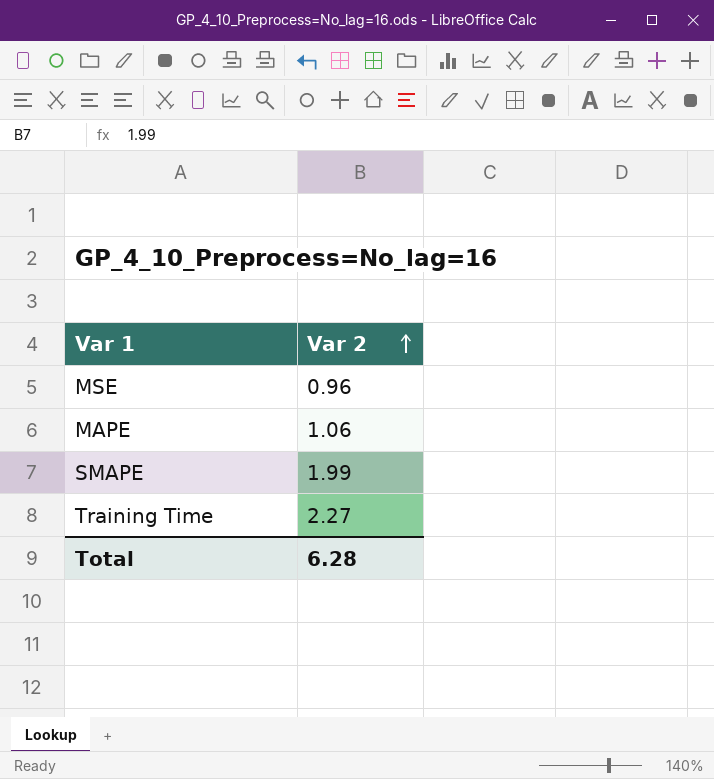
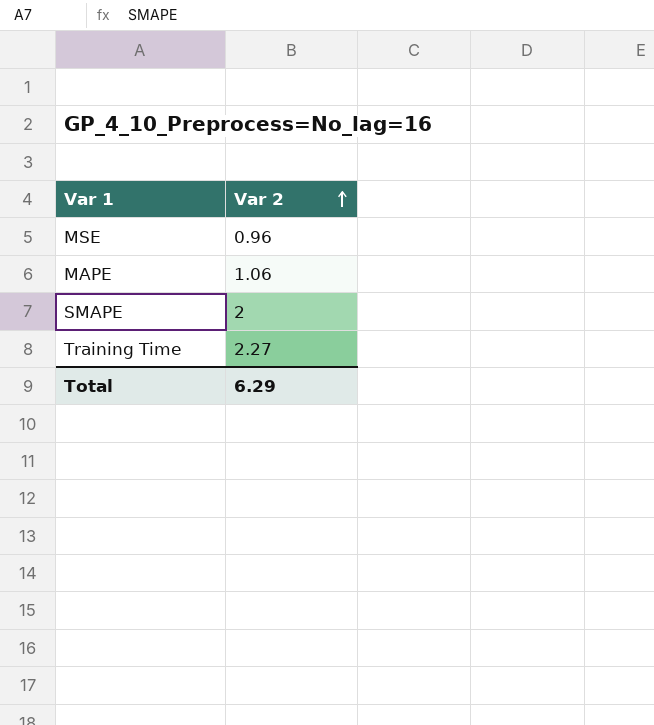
SMAPE | Var 2: 1.99 -> 2
Total | Var 2: 6.28 -> 6.29

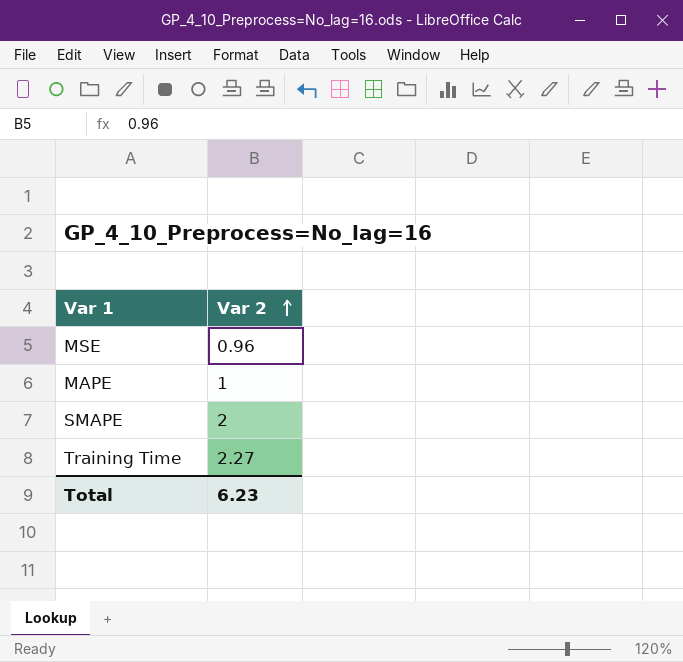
MAPE | Var 2: 1.06 -> 1
Total | Var 2: 6.29 -> 6.23

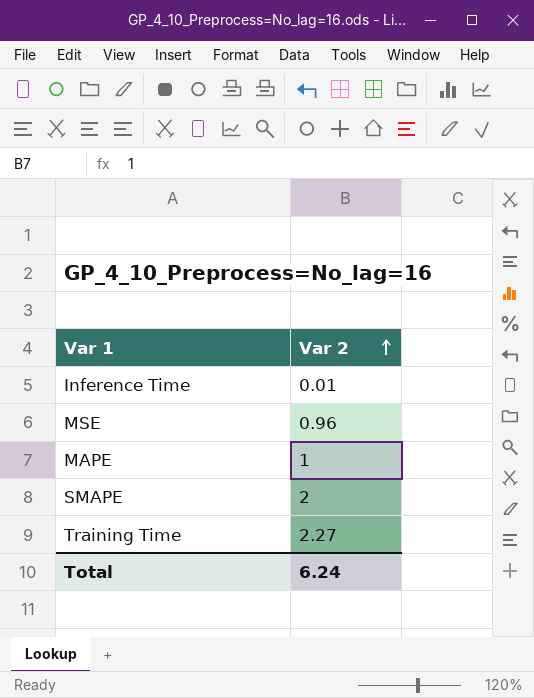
row Inference Time: none -> 0.01
Total | Var 2: 6.23 -> 6.24

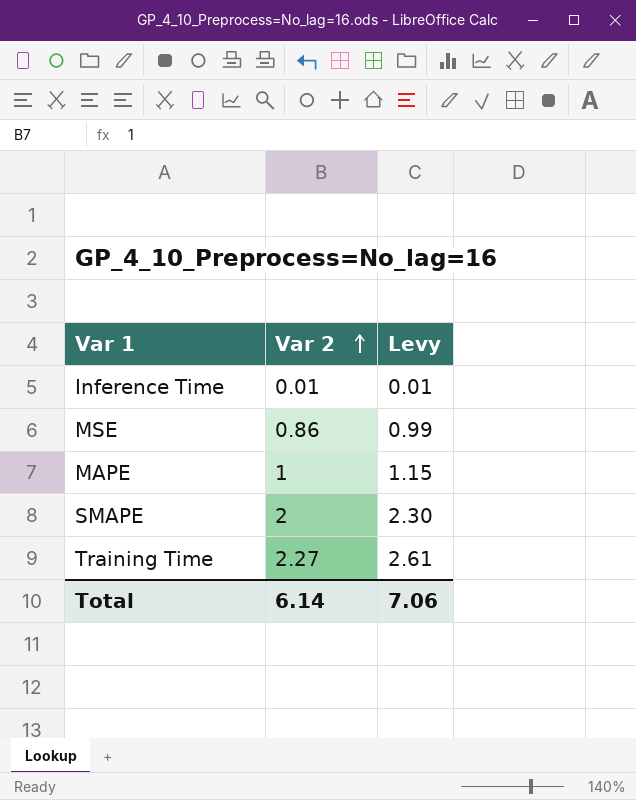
column Levy | formula: none -> [Var 2] * 1.15
MSE | Var 2: 0.96 -> 0.86
Total | Var 2: 6.24 -> 6.14

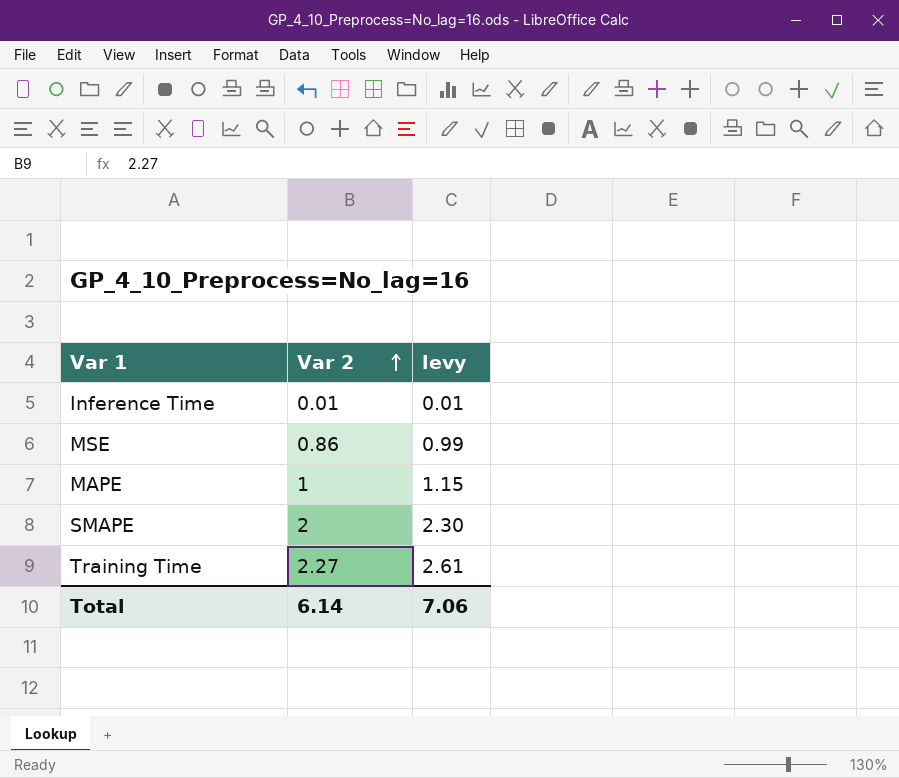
column name: Levy -> levy

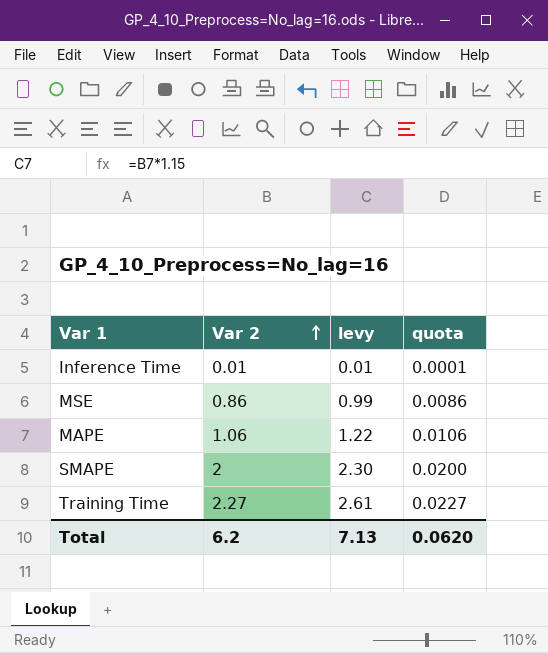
column quota | formula: none -> [Var 2] * 0.01
MAPE | Var 2: 1 -> 1.06
MAPE | levy: 1.15 -> 1.22
Total | Var 2: 6.14 -> 6.2
Total | levy: 7.06 -> 7.13

